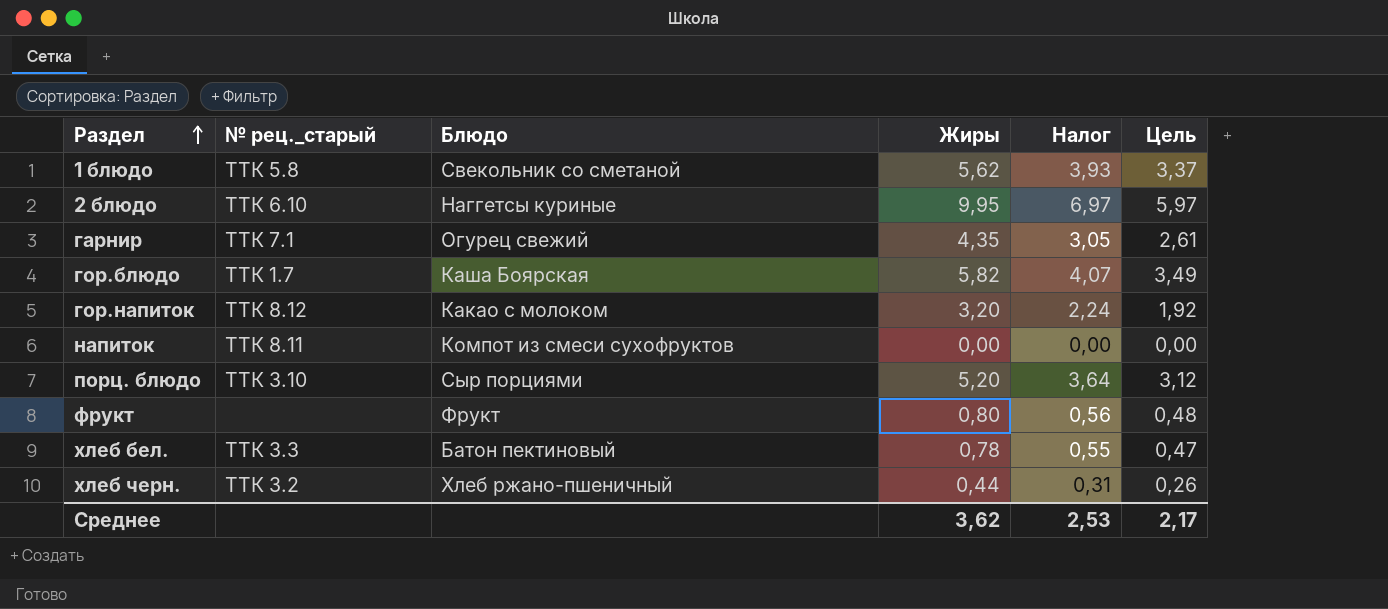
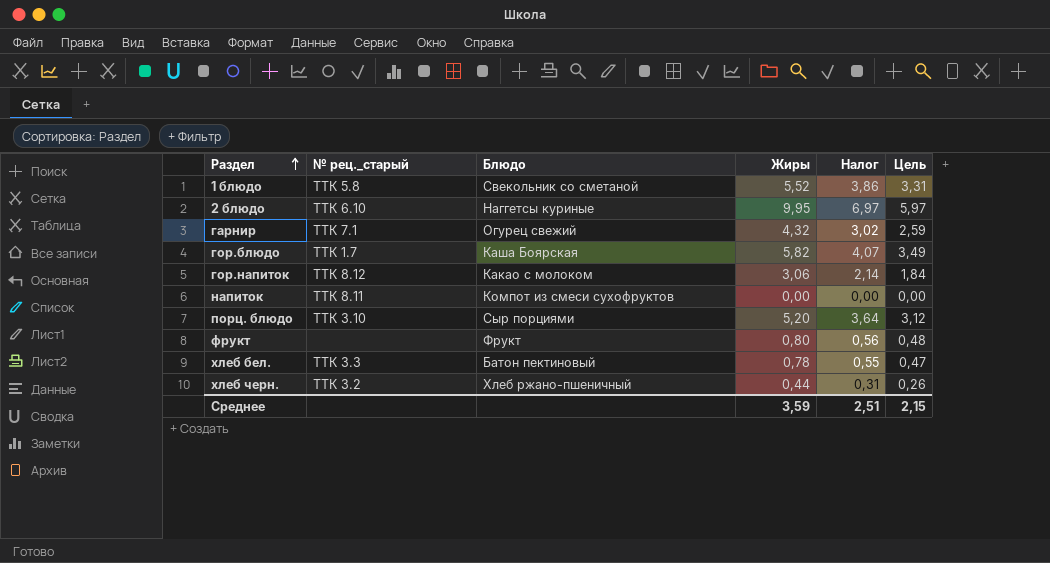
1 блюдо | Жиры: 5,62 -> 5,52
1 блюдо | Налог: 3,93 -> 3,86
1 блюдо | Цель: 3,37 -> 3,31
гарнир | Жиры: 4,35 -> 4,32
гарнир | Налог: 3,05 -> 3,02
гарнир | Цель: 2,61 -> 2,59
гор.напиток | Жиры: 3,20 -> 3,06
гор.напиток | Налог: 2,24 -> 2,14
гор.напиток | Цель: 1,92 -> 1,84
Среднее | Жиры: 3,62 -> 3,59
Среднее | Налог: 2,53 -> 2,51
Среднее | Цель: 2,17 -> 2,15

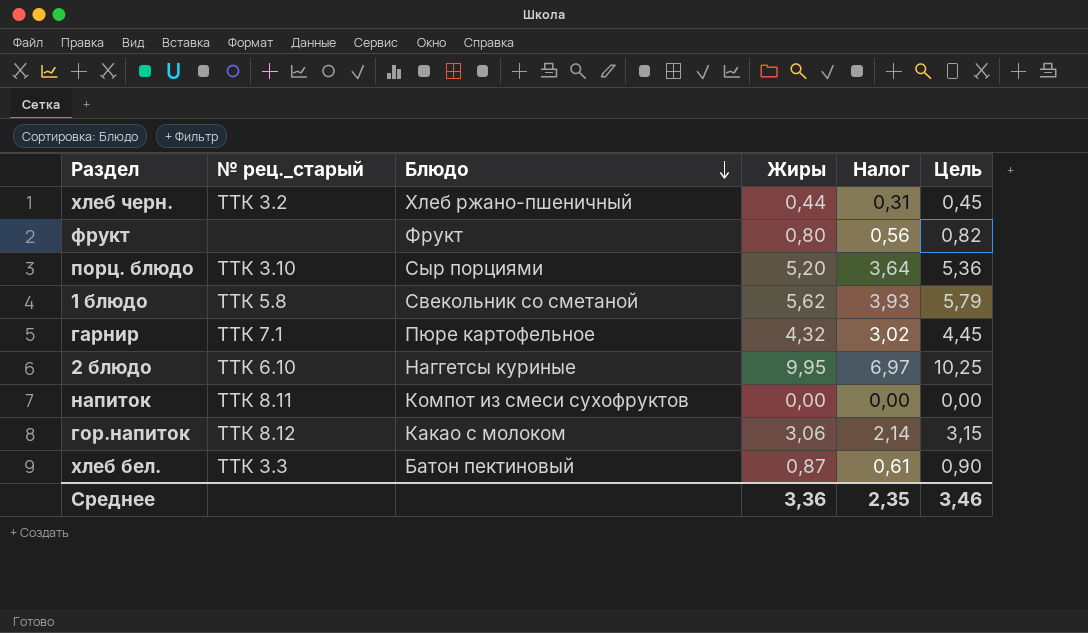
row order: Раздел ascending -> Блюдо descending
column Цель | formula: [Жиры] * 0,6 -> [Жиры] * 1,03
row гор.блюдо: ТТК 1.7 | Каша Боярская | 5,82 | 4,07 | 3,49 -> none
1 блюдо | Жиры: 5,52 -> 5,62
1 блюдо | Налог: 3,86 -> 3,93
гарнир | Блюдо: Огурец свежий -> Пюре картофельное
хлеб бел. | Жиры: 0,78 -> 0,87
хлеб бел. | Налог: 0,55 -> 0,61
Среднее | Жиры: 3,59 -> 3,36
Среднее | Налог: 2,51 -> 2,35
Среднее | Цель: 2,15 -> 3,46

